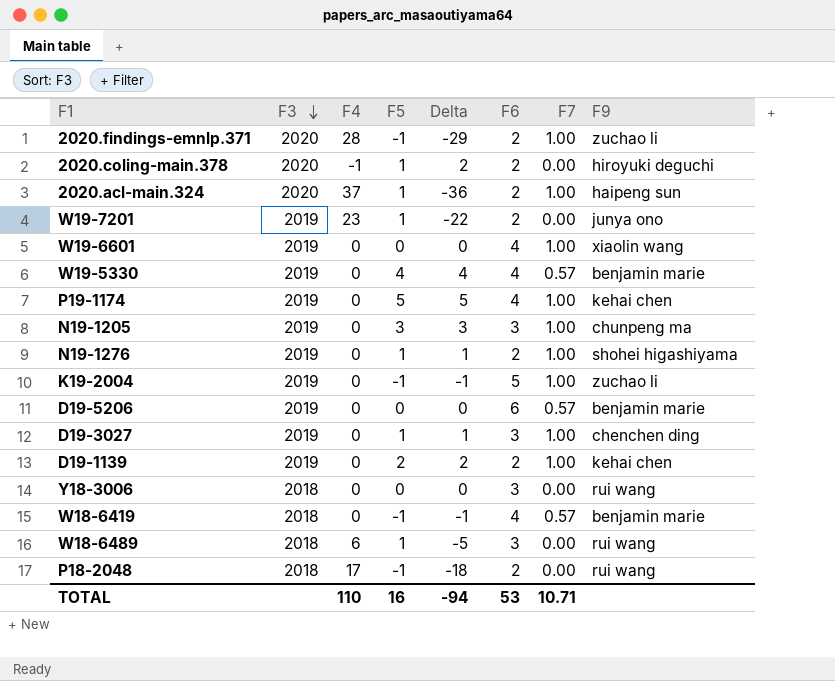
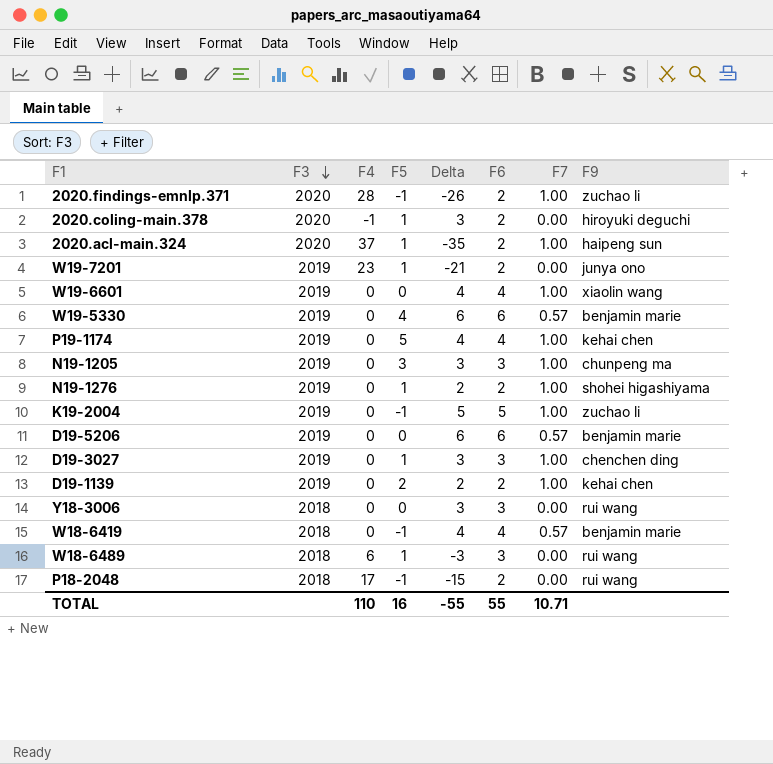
column Delta | formula: [F5] - [F4] -> [F6] - [F4]
W19-5330 | F6: 4 -> 6
TOTAL | Delta: -94 -> -55
TOTAL | F6: 53 -> 55

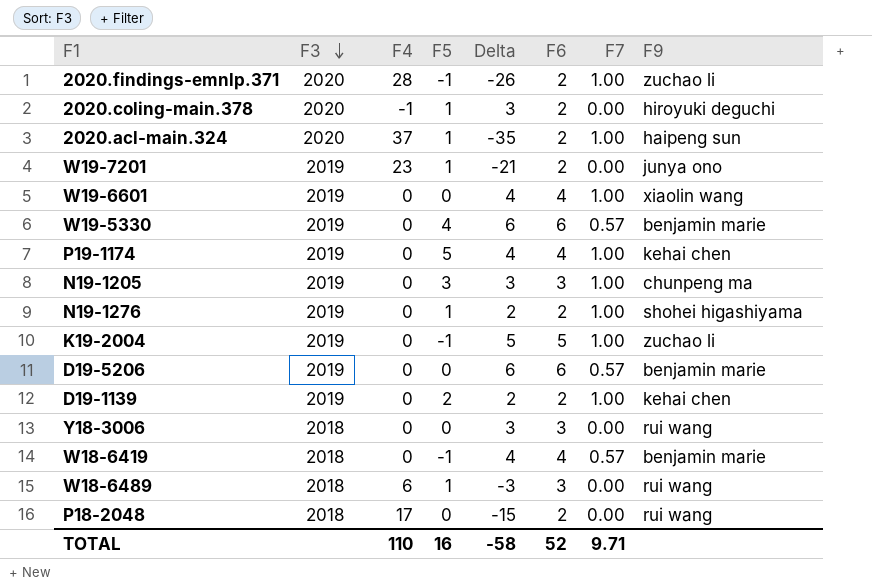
row D19-3027: 2019 | 0 | 1 | 3 | 3 | 1.00 | chenchen ding -> none
P18-2048 | F5: -1 -> 0
TOTAL | Delta: -55 -> -58
TOTAL | F6: 55 -> 52
TOTAL | F7: 10.71 -> 9.71

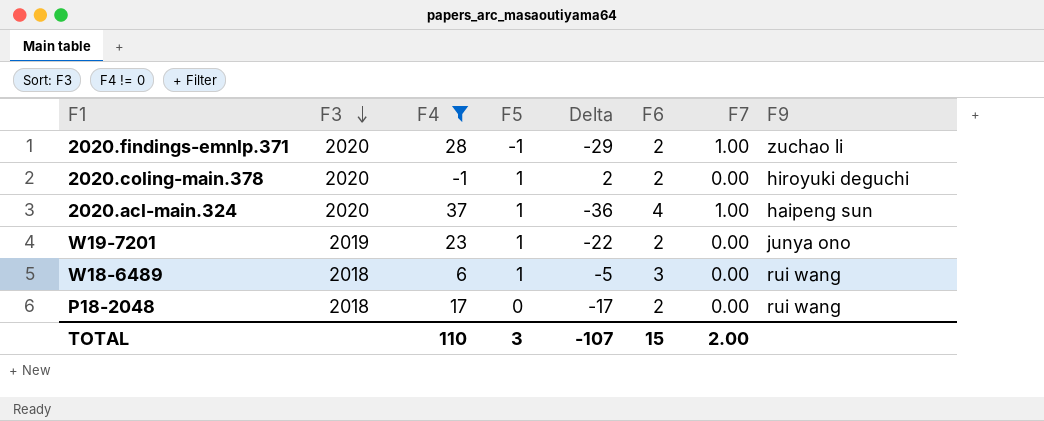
filter: none -> F4 != 0
column Delta | formula: [F6] - [F4] -> [F5] - [F4]
2020.acl-main.324 | F6: 2 -> 4
TOTAL | F5: 16 -> 3
TOTAL | Delta: -58 -> -107
TOTAL | F6: 52 -> 15
TOTAL | F7: 9.71 -> 2.00

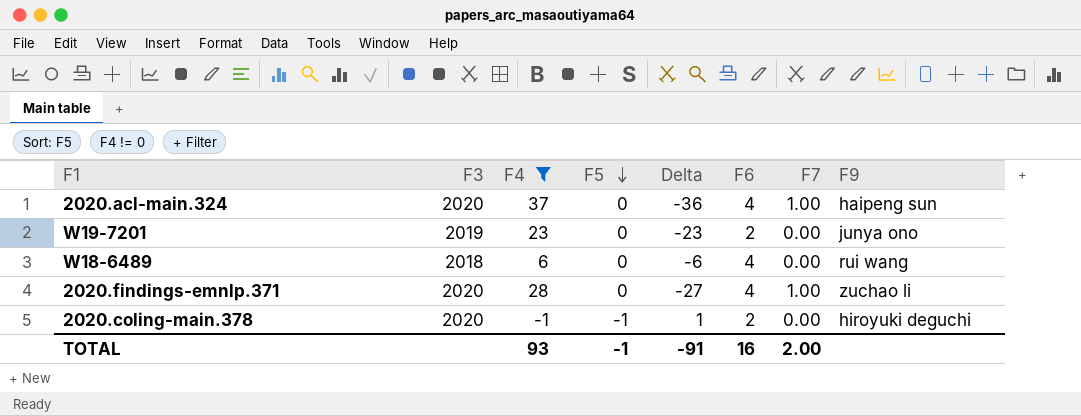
row order: F3 descending -> F5 descending
column Delta | formula: [F5] - [F4] -> [F7] - [F4]
row P18-2048: 2018 | 17 | 0 | -17 | 2 | 0.00 | rui wang -> none
2020.acl-main.324 | F5: 1 -> 0
W19-7201 | F5: 1 -> 0
W18-6489 | F5: 1 -> 0
W18-6489 | F6: 3 -> 4
2020.findings-emnlp.371 | F5: -1 -> 0
2020.findings-emnlp.371 | F6: 2 -> 4
2020.coling-main.378 | F5: 1 -> -1
TOTAL | F4: 110 -> 93
TOTAL | F5: 3 -> -1
TOTAL | Delta: -107 -> -91
TOTAL | F6: 15 -> 16

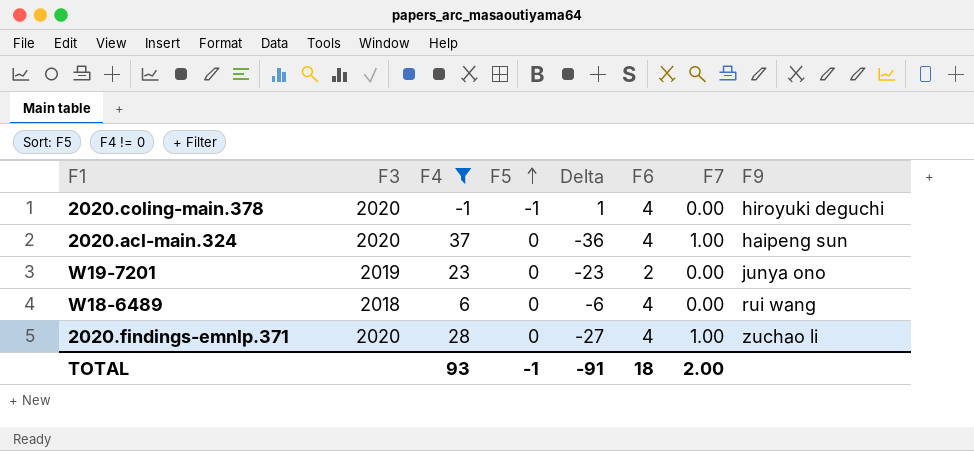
row order: F5 descending -> F5 ascending
2020.coling-main.378 | F6: 2 -> 4
TOTAL | F6: 16 -> 18

